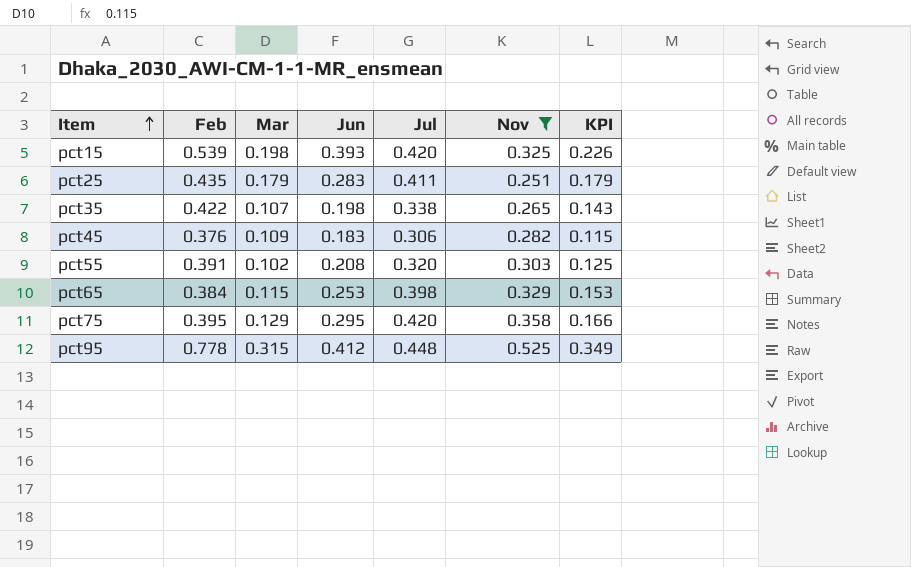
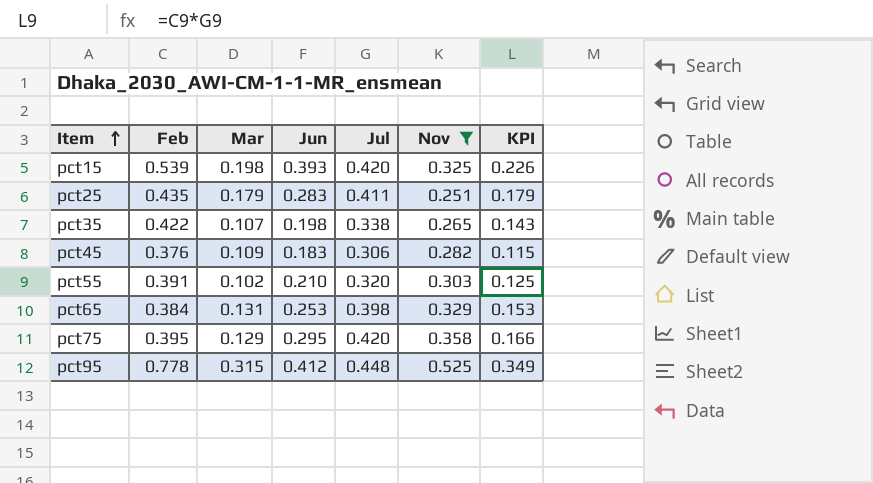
pct55 | Jun: 0.208 -> 0.210
pct65 | Mar: 0.115 -> 0.131

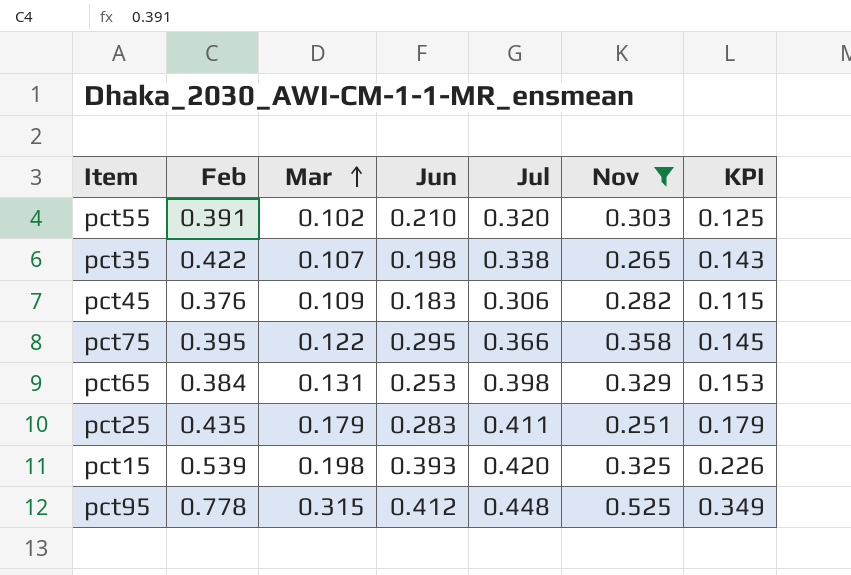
row order: Item ascending -> Mar ascending
pct75 | Mar: 0.129 -> 0.122
pct75 | Jul: 0.420 -> 0.366
pct75 | KPI: 0.166 -> 0.145

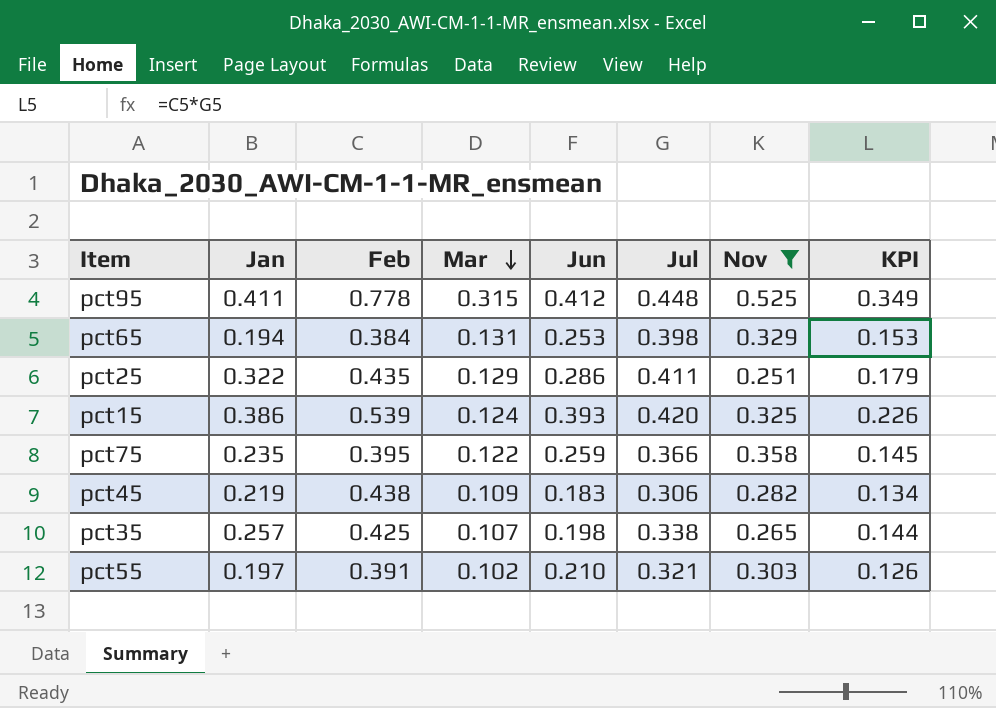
row order: Mar ascending -> Mar descending
column Jan | position: none -> 2
pct25 | Mar: 0.179 -> 0.129
pct25 | Jun: 0.283 -> 0.286
pct15 | Mar: 0.198 -> 0.124
pct75 | Jun: 0.295 -> 0.259
pct45 | Feb: 0.376 -> 0.438
pct45 | KPI: 0.115 -> 0.134
pct35 | Feb: 0.422 -> 0.425
pct35 | KPI: 0.143 -> 0.144
pct55 | Jul: 0.320 -> 0.321
pct55 | KPI: 0.125 -> 0.126

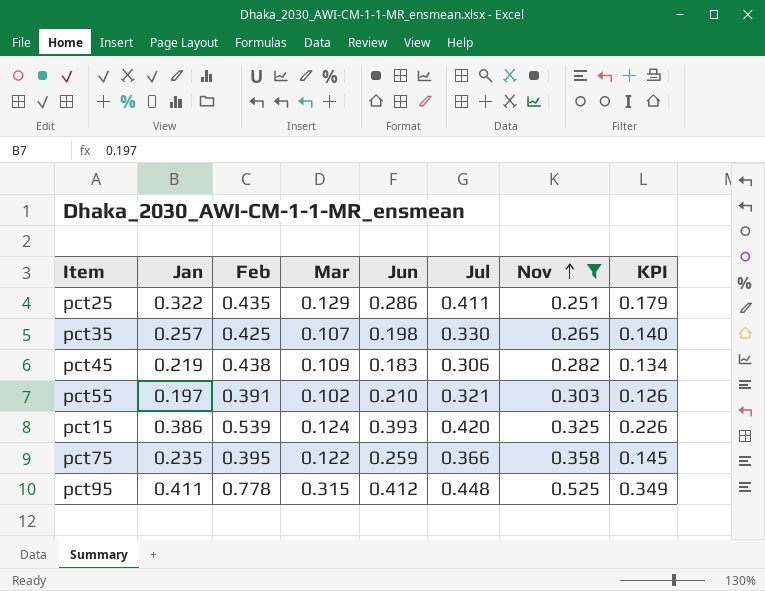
row order: Mar descending -> Nov ascending
row pct65: 0.194 | 0.384 | 0.131 | 0.253 | 0.398 | 0.329 | 0.153 -> none
pct35 | Jul: 0.338 -> 0.330
pct35 | KPI: 0.144 -> 0.140

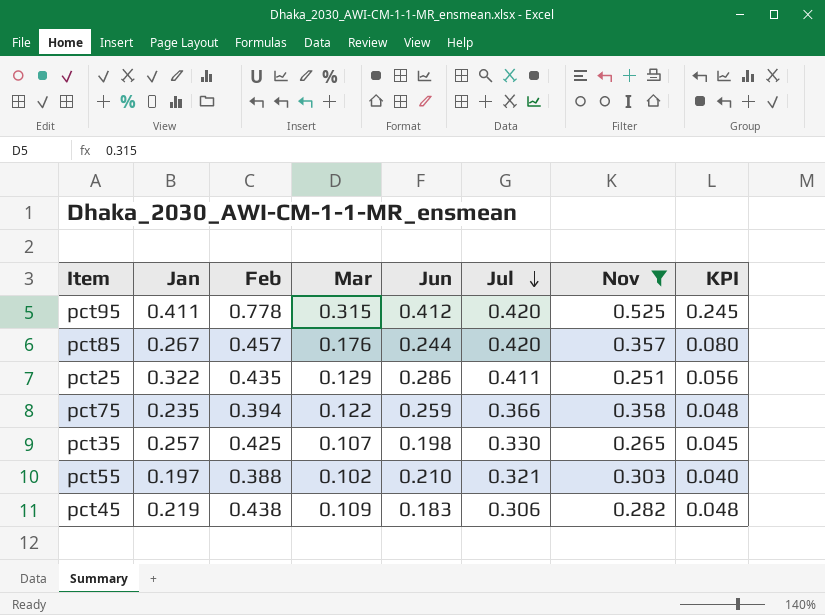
row order: Nov ascending -> Jul descending
column KPI | formula: [Feb] * [Jul] -> [Feb] * [Mar]
row pct15: 0.386 | 0.539 | 0.124 | 0.393 | 0.420 | 0.325 | 0.226 -> none
pct95 | Jul: 0.448 -> 0.420
row pct85: none -> 0.267 | 0.457 | 0.176 | 0.244 | 0.420 | 0.357 | 0.080
pct75 | Feb: 0.395 -> 0.394
pct55 | Feb: 0.391 -> 0.388

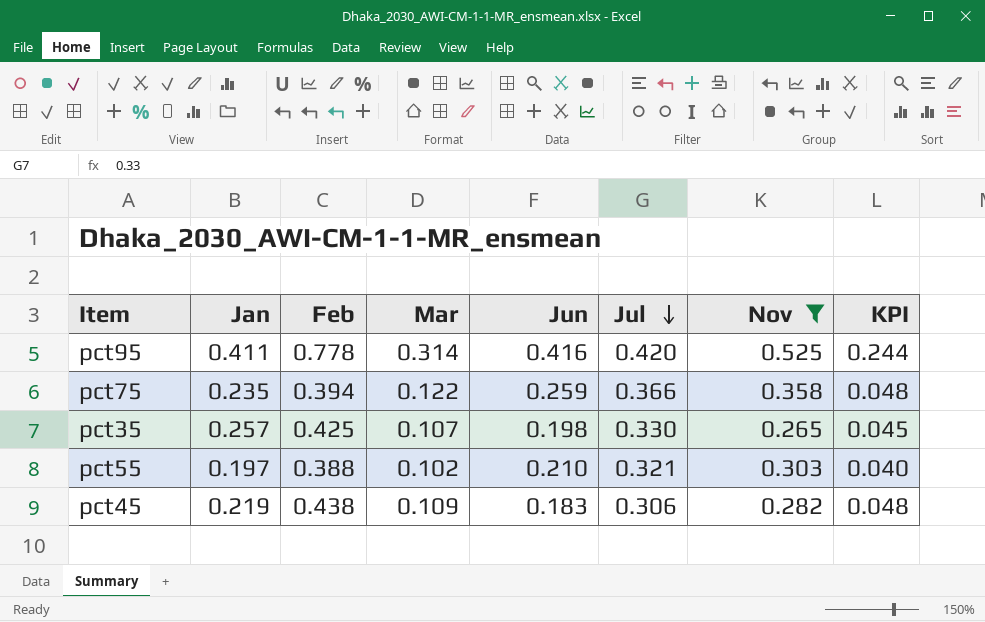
row pct85: 0.267 | 0.457 | 0.176 | 0.244 | 0.420 | 0.357 | 0.080 -> none
row pct25: 0.322 | 0.435 | 0.129 | 0.286 | 0.411 | 0.251 | 0.056 -> none
pct95 | Mar: 0.315 -> 0.314
pct95 | Jun: 0.412 -> 0.416
pct95 | KPI: 0.245 -> 0.244

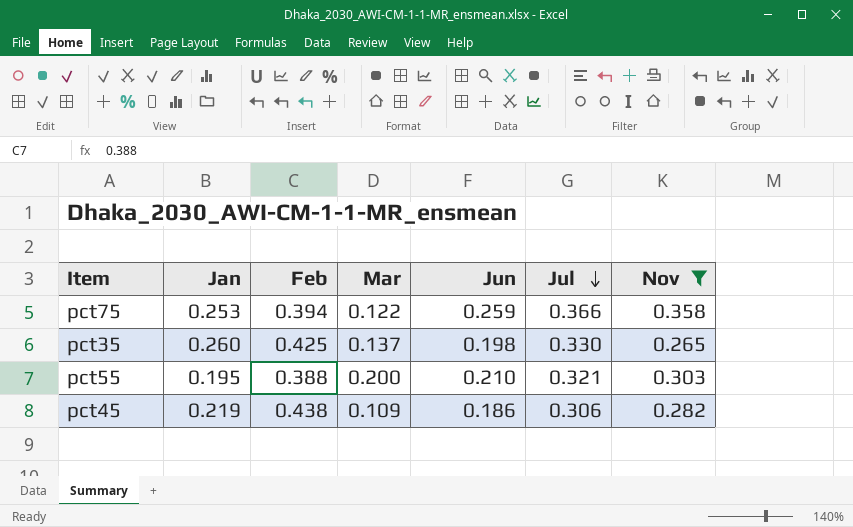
column KPI | formula: [Feb] * [Mar] -> none
row pct95: 0.411 | 0.778 | 0.314 | 0.416 | 0.420 | 0.525 | 0.244 -> none
pct75 | Jan: 0.235 -> 0.253
pct35 | Jan: 0.257 -> 0.260
pct35 | Mar: 0.107 -> 0.137
pct55 | Jan: 0.197 -> 0.195
pct55 | Mar: 0.102 -> 0.200
pct45 | Jun: 0.183 -> 0.186

